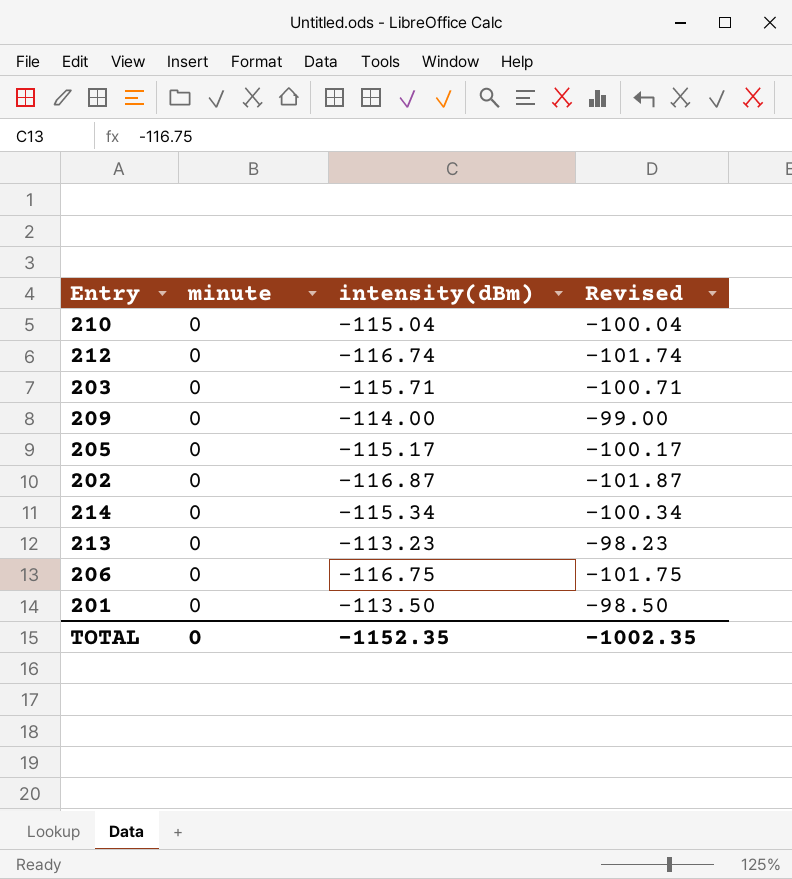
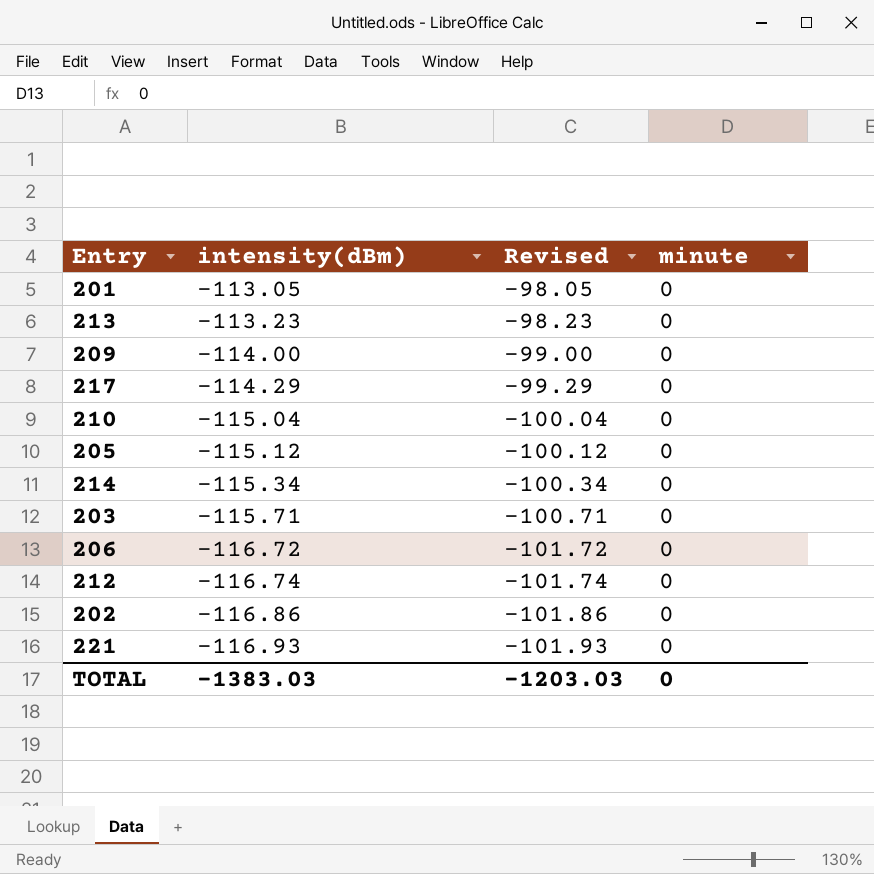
row order: none -> intensity(dBm) descending
column minute | position: 2 -> 4
201 | intensity(dBm): -113.50 -> -113.05
201 | Revised: -98.50 -> -98.05
row 217: none -> -114.29 | -99.29 | 0
205 | intensity(dBm): -115.17 -> -115.12
205 | Revised: -100.17 -> -100.12
206 | intensity(dBm): -116.75 -> -116.72
206 | Revised: -101.75 -> -101.72
202 | intensity(dBm): -116.87 -> -116.86
202 | Revised: -101.87 -> -101.86
row 221: none -> -116.93 | -101.93 | 0
TOTAL | intensity(dBm): -1152.35 -> -1383.03
TOTAL | Revised: -1002.35 -> -1203.03

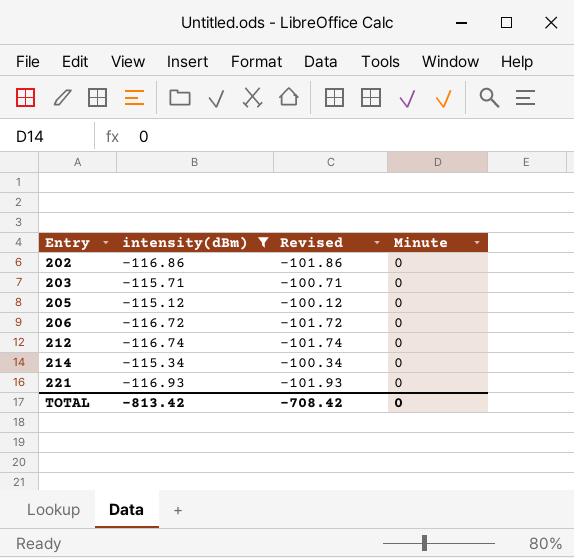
filter: none -> intensity(dBm) <= -115.12
row order: intensity(dBm) descending -> Entry ascending
column name: minute -> Minute
TOTAL | intensity(dBm): -1383.03 -> -813.42
TOTAL | Revised: -1203.03 -> -708.42

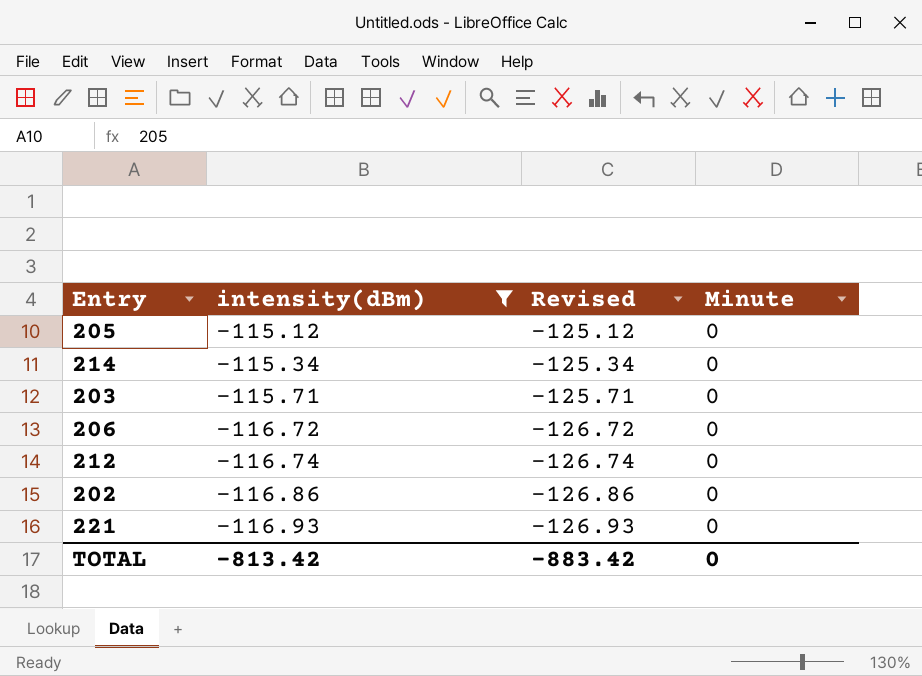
row order: Entry ascending -> intensity(dBm) descending
column Revised | formula: [intensity(dBm)] + 15 -> [intensity(dBm)] - 10
TOTAL | Revised: -708.42 -> -883.42

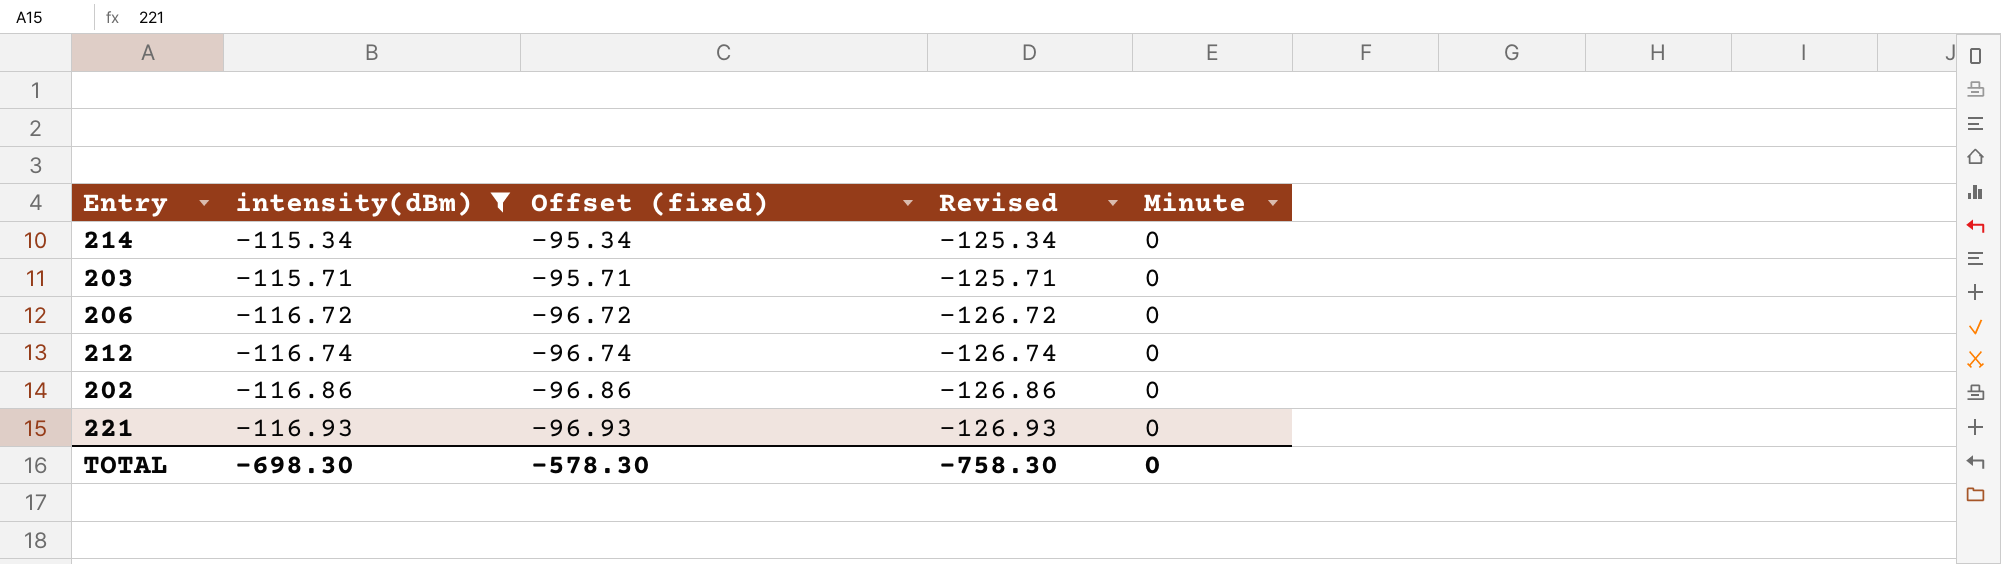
column Offset (fixed) | formula: none -> [intensity(dBm)] + 20
row 205: -115.12 | -125.12 | 0 -> none
TOTAL | intensity(dBm): -813.42 -> -698.30
TOTAL | Revised: -883.42 -> -758.30

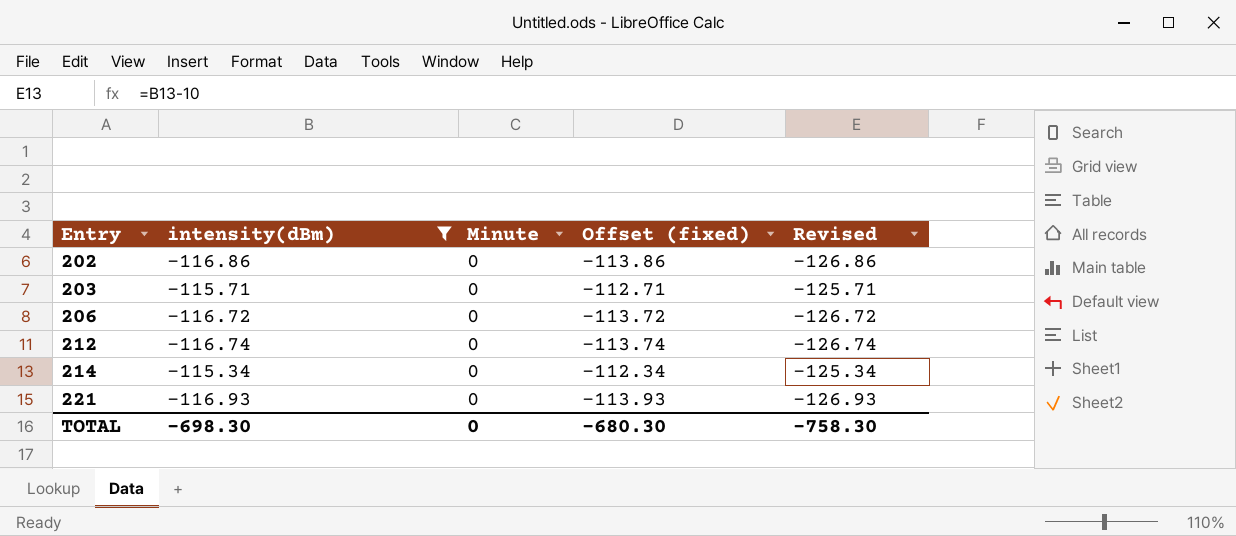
row order: intensity(dBm) descending -> Entry ascending
column Minute | position: 5 -> 3
column Offset (fixed) | formula: [intensity(dBm)] + 20 -> [intensity(dBm)] + 3
TOTAL | Offset (fixed): -578.30 -> -680.30

